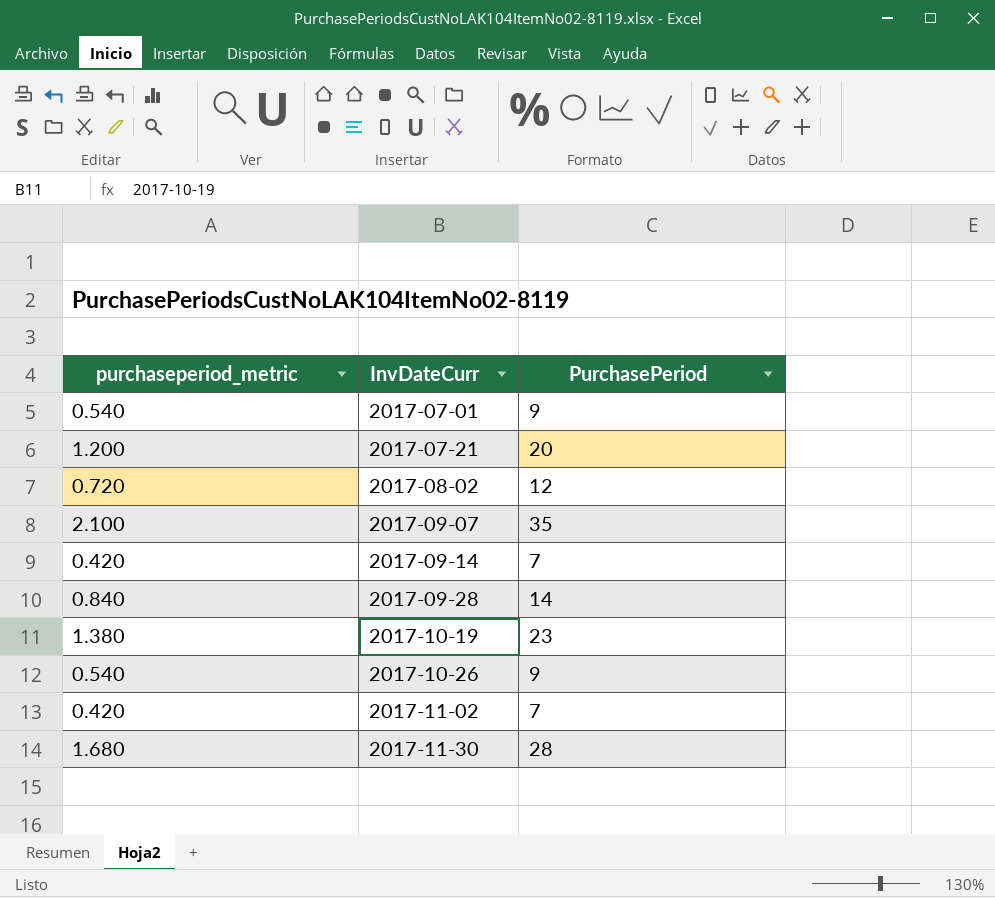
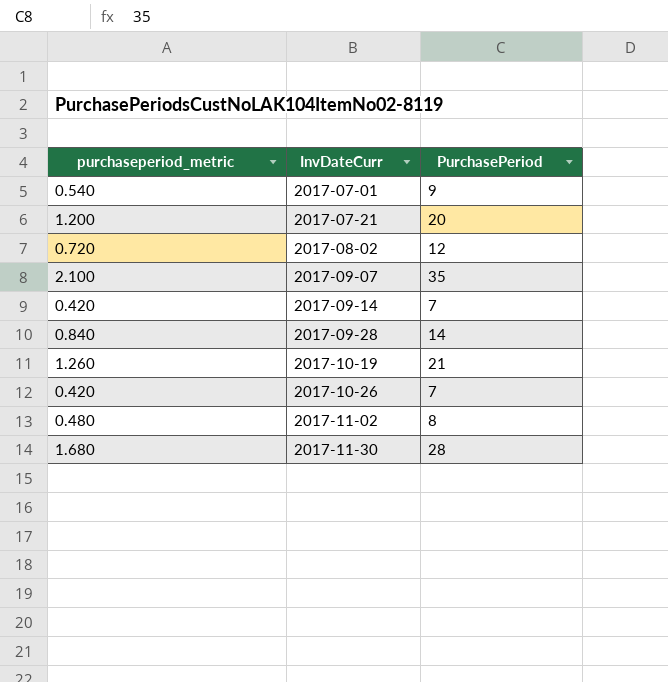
2017-10-19 | purchaseperiod_metric: 1.380 -> 1.260
2017-10-19 | PurchasePeriod: 23 -> 21
2017-10-26 | purchaseperiod_metric: 0.540 -> 0.420
2017-10-26 | PurchasePeriod: 9 -> 7
2017-11-02 | purchaseperiod_metric: 0.420 -> 0.480
2017-11-02 | PurchasePeriod: 7 -> 8

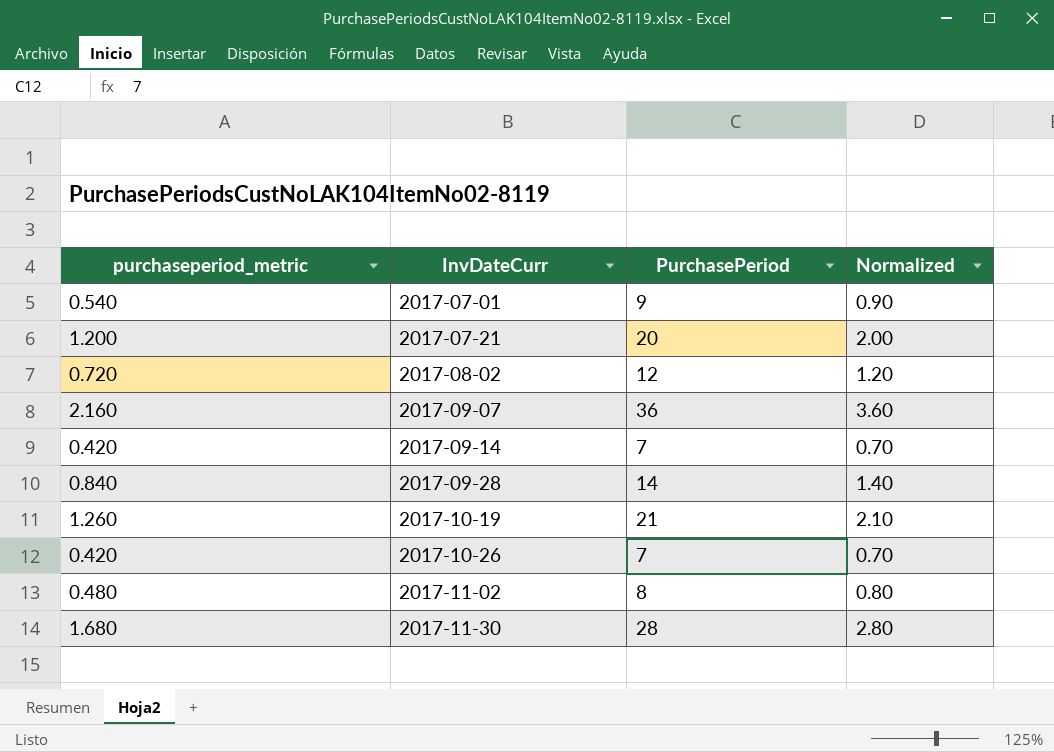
column Normalized | formula: none -> [PurchasePeriod] * 0.1
2017-09-07 | purchaseperiod_metric: 2.100 -> 2.160
2017-09-07 | PurchasePeriod: 35 -> 36

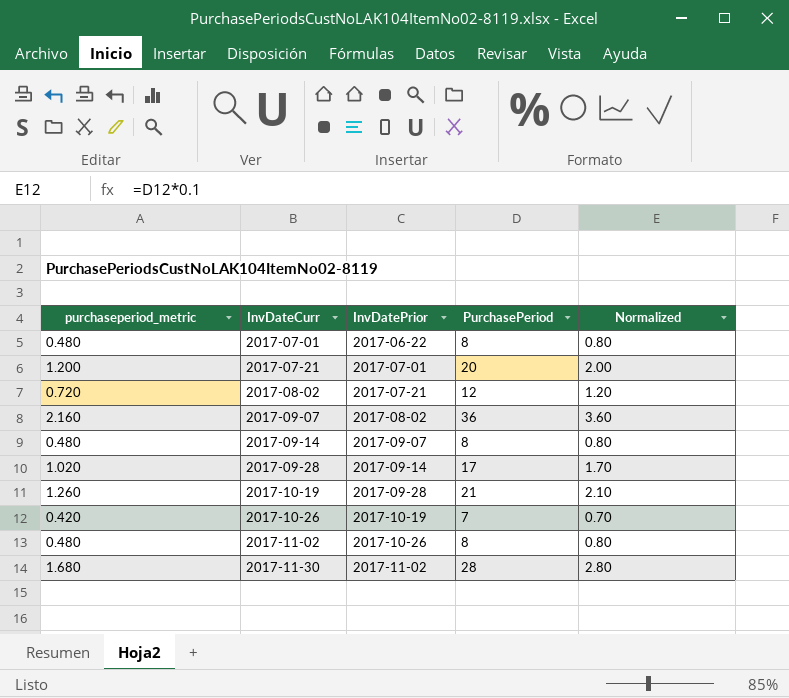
column InvDatePrior | position: none -> 3
2017-07-01 | purchaseperiod_metric: 0.540 -> 0.480
2017-07-01 | PurchasePeriod: 9 -> 8
2017-07-01 | Normalized: 0.90 -> 0.80
2017-09-14 | purchaseperiod_metric: 0.420 -> 0.480
2017-09-14 | PurchasePeriod: 7 -> 8
2017-09-14 | Normalized: 0.70 -> 0.80
2017-09-28 | purchaseperiod_metric: 0.840 -> 1.020
2017-09-28 | PurchasePeriod: 14 -> 17
2017-09-28 | Normalized: 1.40 -> 1.70

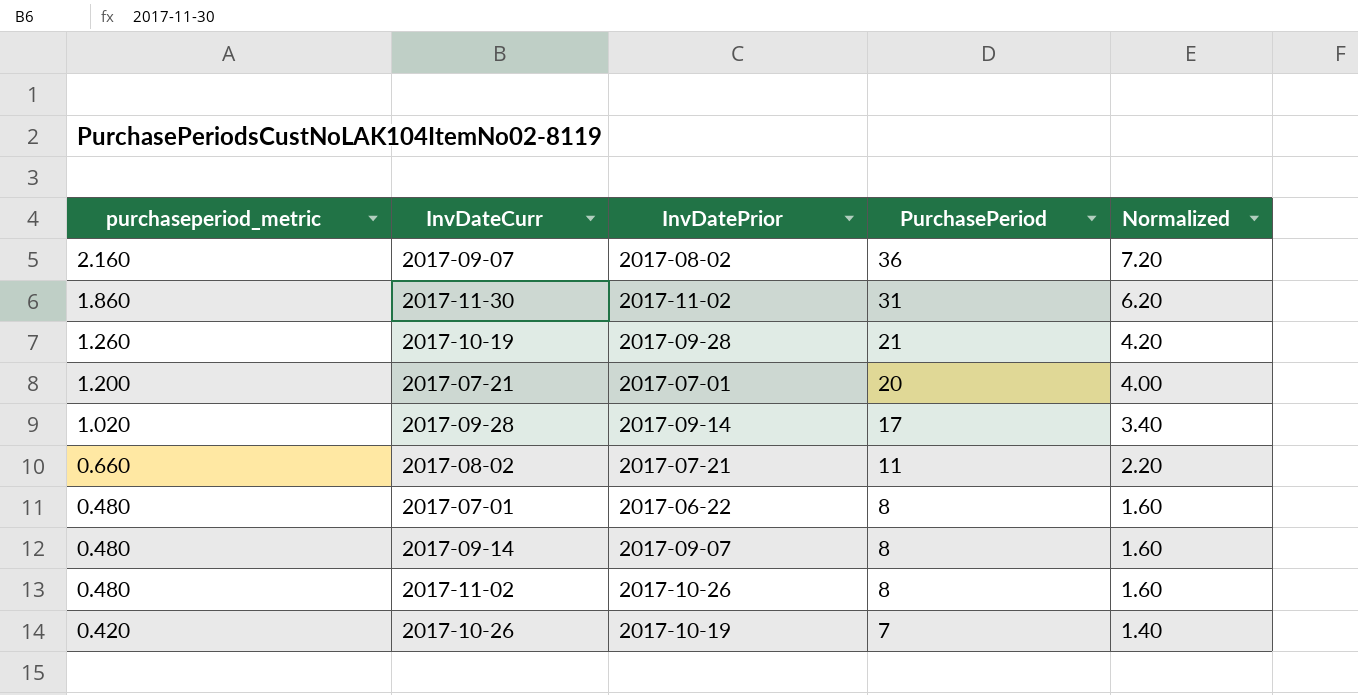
row order: InvDateCurr ascending -> purchaseperiod_metric descending
column Normalized | formula: [PurchasePeriod] * 0.1 -> [PurchasePeriod] * 0.2
2017-11-30 | purchaseperiod_metric: 1.680 -> 1.860
2017-11-30 | PurchasePeriod: 28 -> 31
2017-08-02 | purchaseperiod_metric: 0.720 -> 0.660
2017-08-02 | PurchasePeriod: 12 -> 11

